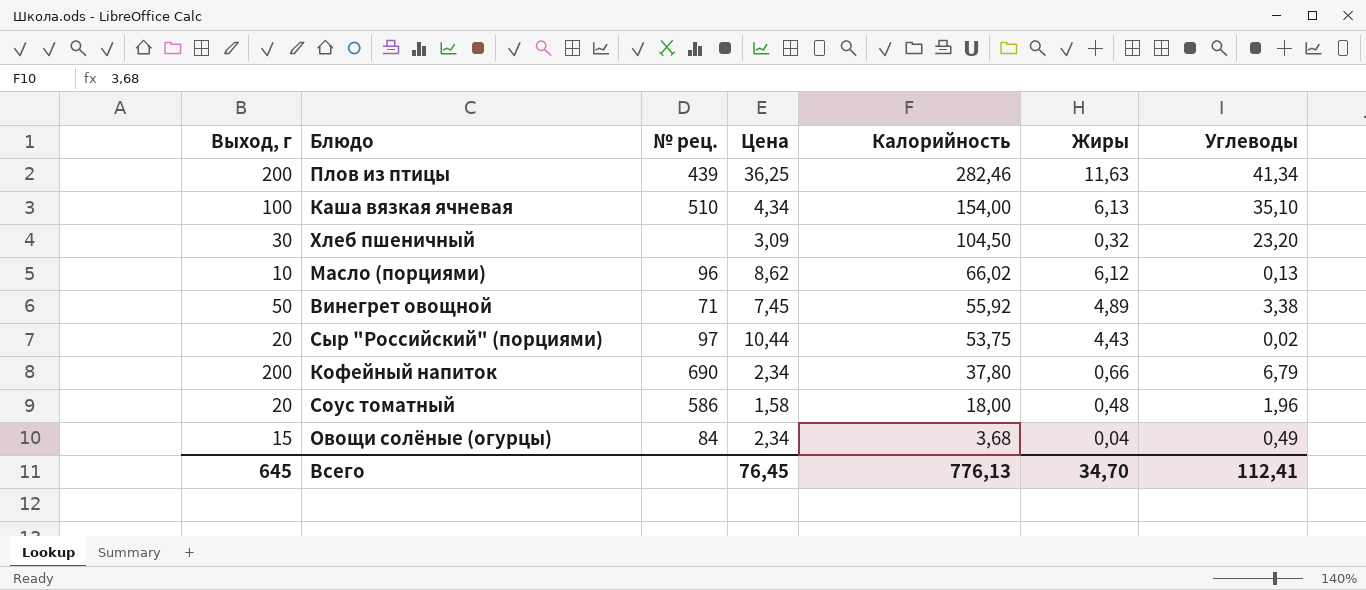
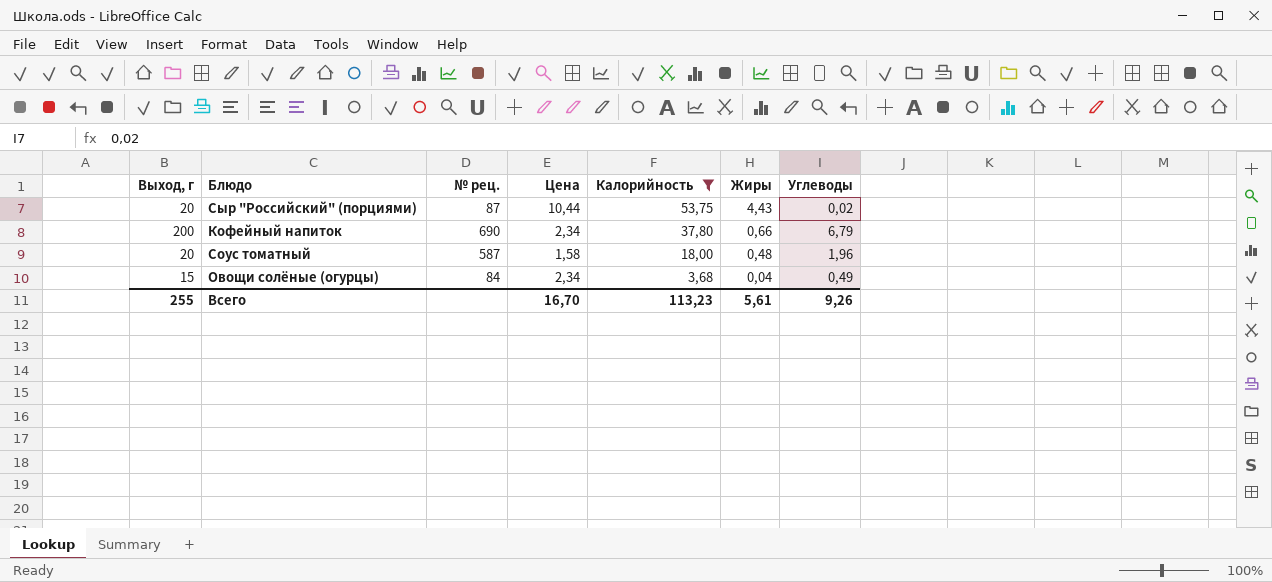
filter: none -> Калорийность <= 53,75
Сыр "Российский" (порциями) | № рец.: 97 -> 87
Соус томатный | № рец.: 586 -> 587
Всего | Выход, г: 645 -> 255
Всего | Цена: 76,45 -> 16,70
Всего | Калорийность: 776,13 -> 113,23
Всего | Жиры: 34,70 -> 5,61
Всего | Углеводы: 112,41 -> 9,26

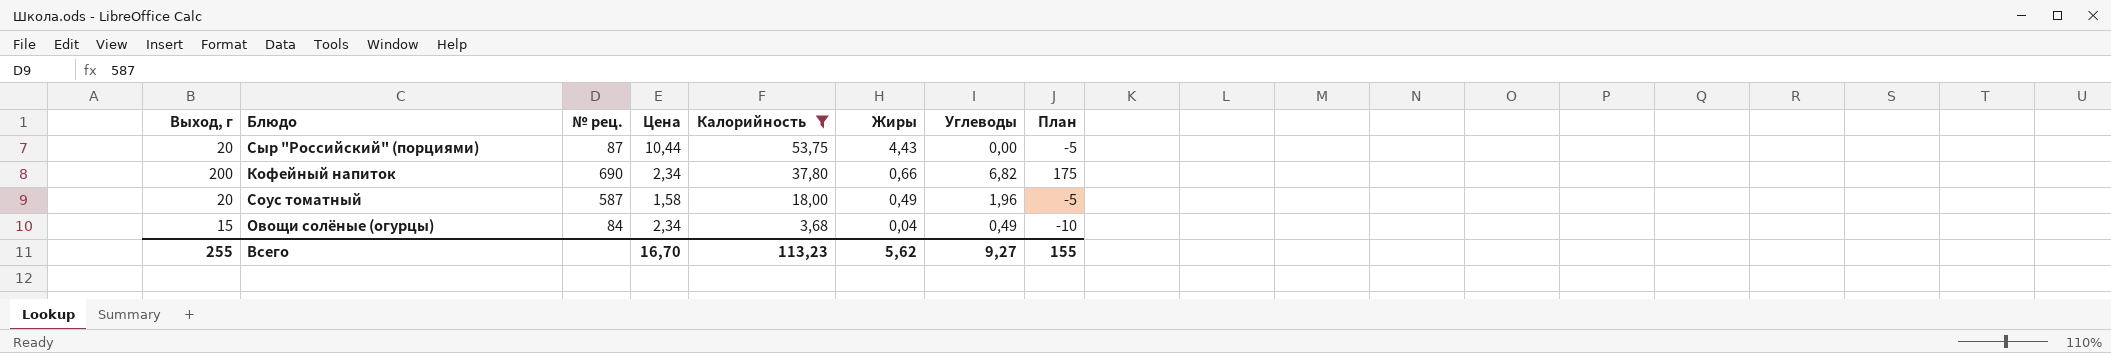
column План | formula: none -> [Выход, г] - 25
Сыр "Российский" (порциями) | Углеводы: 0,02 -> 0,00
Кофейный напиток | Углеводы: 6,79 -> 6,82
Соус томатный | Жиры: 0,48 -> 0,49
Всего | Жиры: 5,61 -> 5,62
Всего | Углеводы: 9,26 -> 9,27

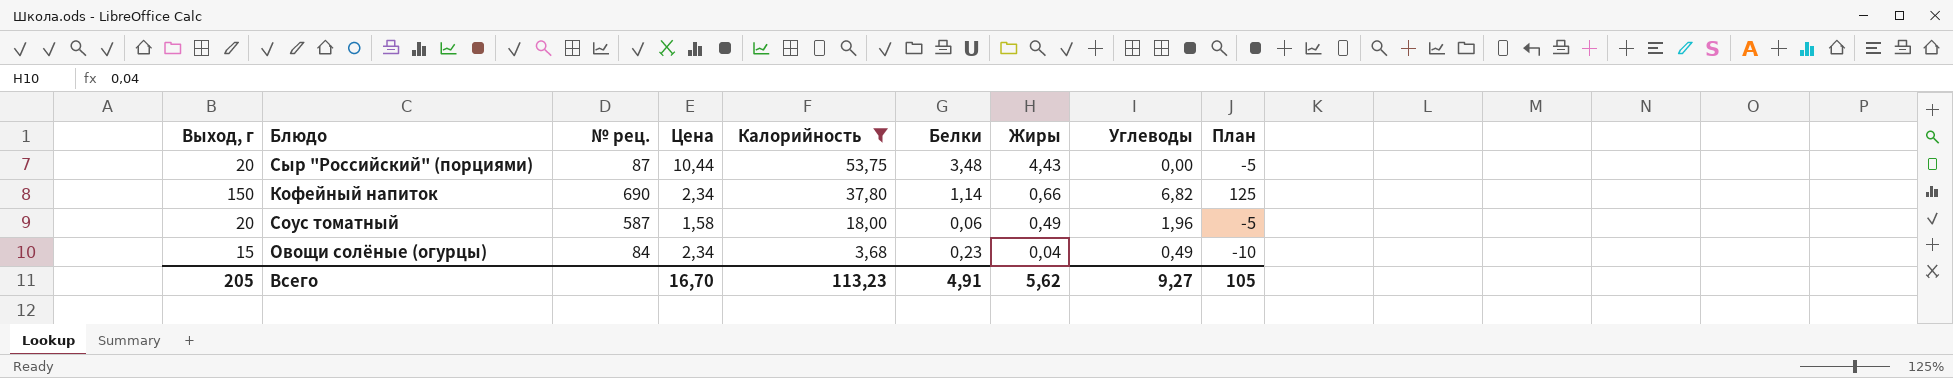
column Белки | position: none -> 6
Кофейный напиток | Выход, г: 200 -> 150
Кофейный напиток | План: 175 -> 125
Всего | Выход, г: 255 -> 205
Всего | План: 155 -> 105

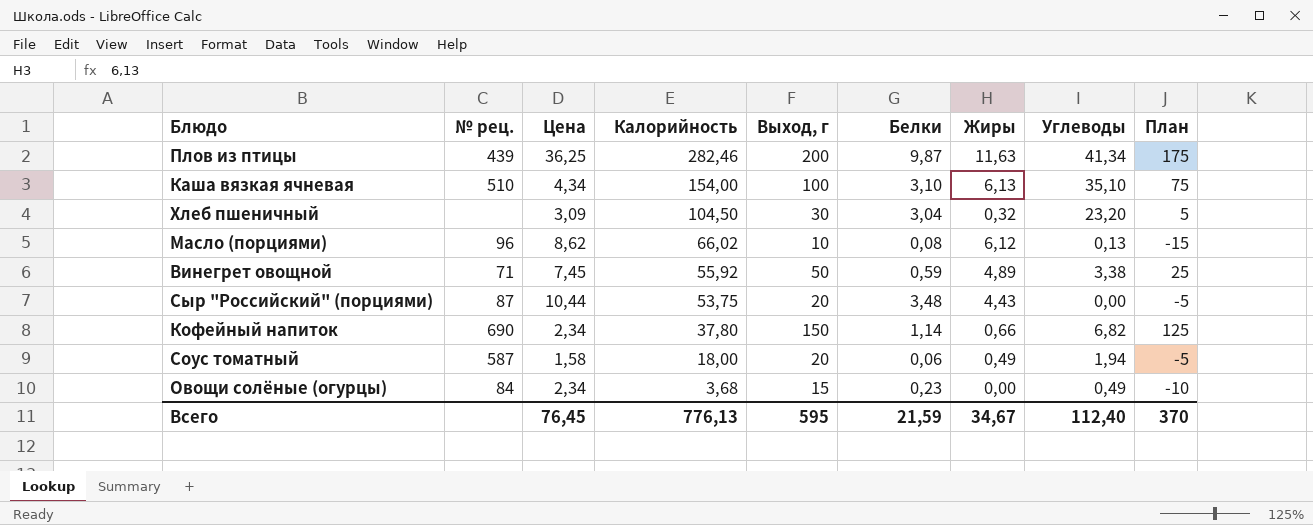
filter: Калорийность <= 53,75 -> none
column Выход, г | position: 1 -> 5
Соус томатный | Углеводы: 1,96 -> 1,94
Овощи солёные (огурцы) | Жиры: 0,04 -> 0,00
Всего | Цена: 16,70 -> 76,45
Всего | Калорийность: 113,23 -> 776,13
Всего | Выход, г: 205 -> 595
Всего | Белки: 4,91 -> 21,59
Всего | Жиры: 5,62 -> 34,67
Всего | Углеводы: 9,27 -> 112,40
Всего | План: 105 -> 370

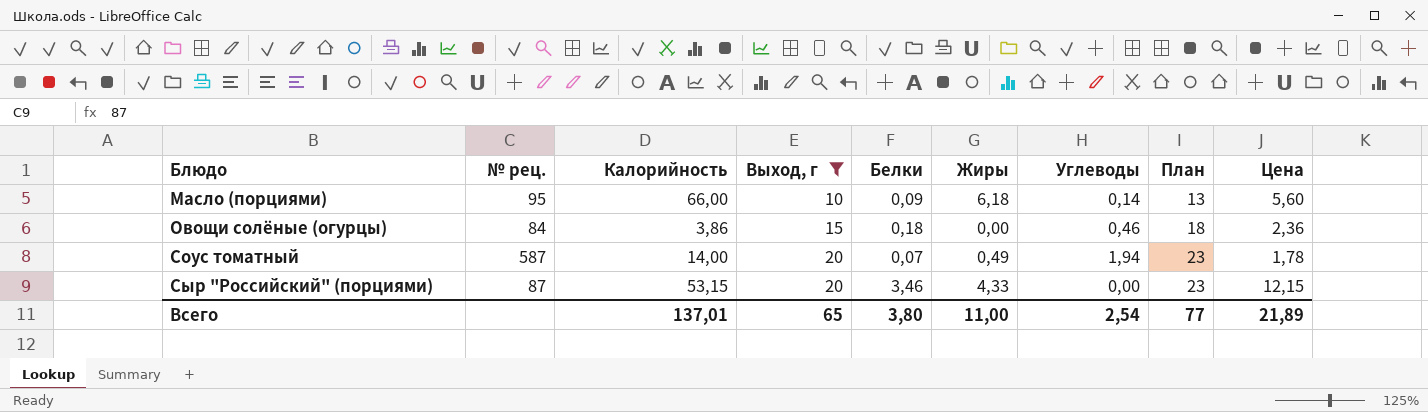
filter: none -> Выход, г <= 20
row order: Калорийность descending -> Блюдо ascending
column План | formula: [Выход, г] - 25 -> [Выход, г] + 3
column Цена | position: 3 -> 9
Масло (порциями) | № рец.: 96 -> 95
Масло (порциями) | Калорийность: 66,02 -> 66,00
Масло (порциями) | Белки: 0,08 -> 0,09
Масло (порциями) | Жиры: 6,12 -> 6,18
Масло (порциями) | Углеводы: 0,13 -> 0,14
Масло (порциями) | Цена: 8,62 -> 5,60
Овощи солёные (огурцы) | Калорийность: 3,68 -> 3,86
Овощи солёные (огурцы) | Белки: 0,23 -> 0,18
Овощи солёные (огурцы) | Углеводы: 0,49 -> 0,46
Овощи солёные (огурцы) | Цена: 2,34 -> 2,36
Соус томатный | Калорийность: 18,00 -> 14,00
Соус томатный | Белки: 0,06 -> 0,07
Соус томатный | Цена: 1,58 -> 1,78
Сыр "Российский" (порциями) | Калорийность: 53,75 -> 53,15
Сыр "Российский" (порциями) | Белки: 3,48 -> 3,46
Сыр "Российский" (порциями) | Жиры: 4,43 -> 4,33
Сыр "Российский" (порциями) | Цена: 10,44 -> 12,15
Всего | Калорийность: 776,13 -> 137,01
Всего | Выход, г: 595 -> 65
Всего | Белки: 21,59 -> 3,80
Всего | Жиры: 34,67 -> 11,00
Всего | Углеводы: 112,40 -> 2,54
Всего | План: 370 -> 77
Всего | Цена: 76,45 -> 21,89

